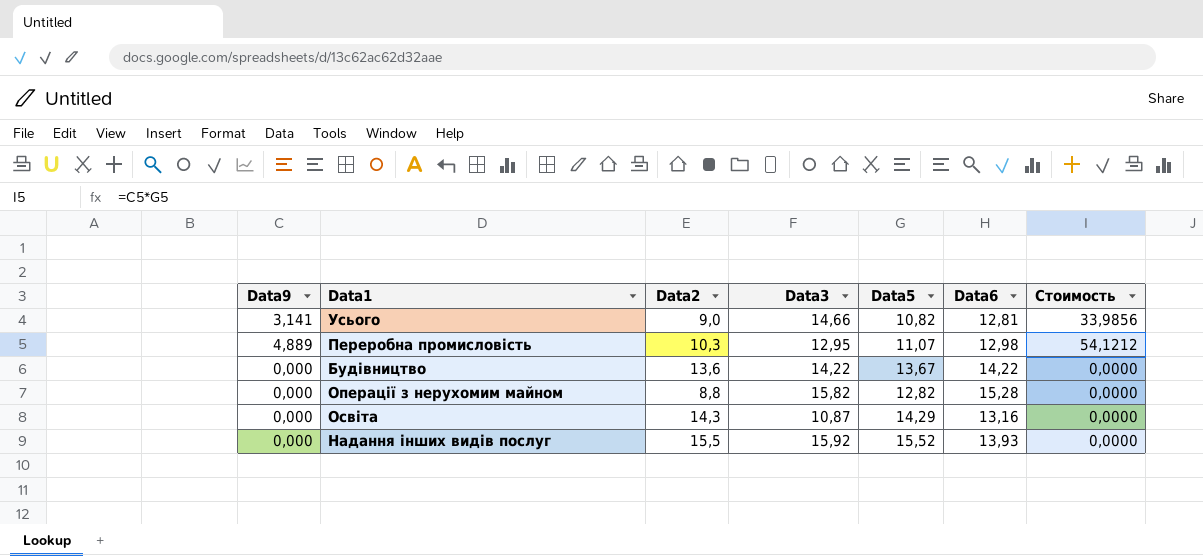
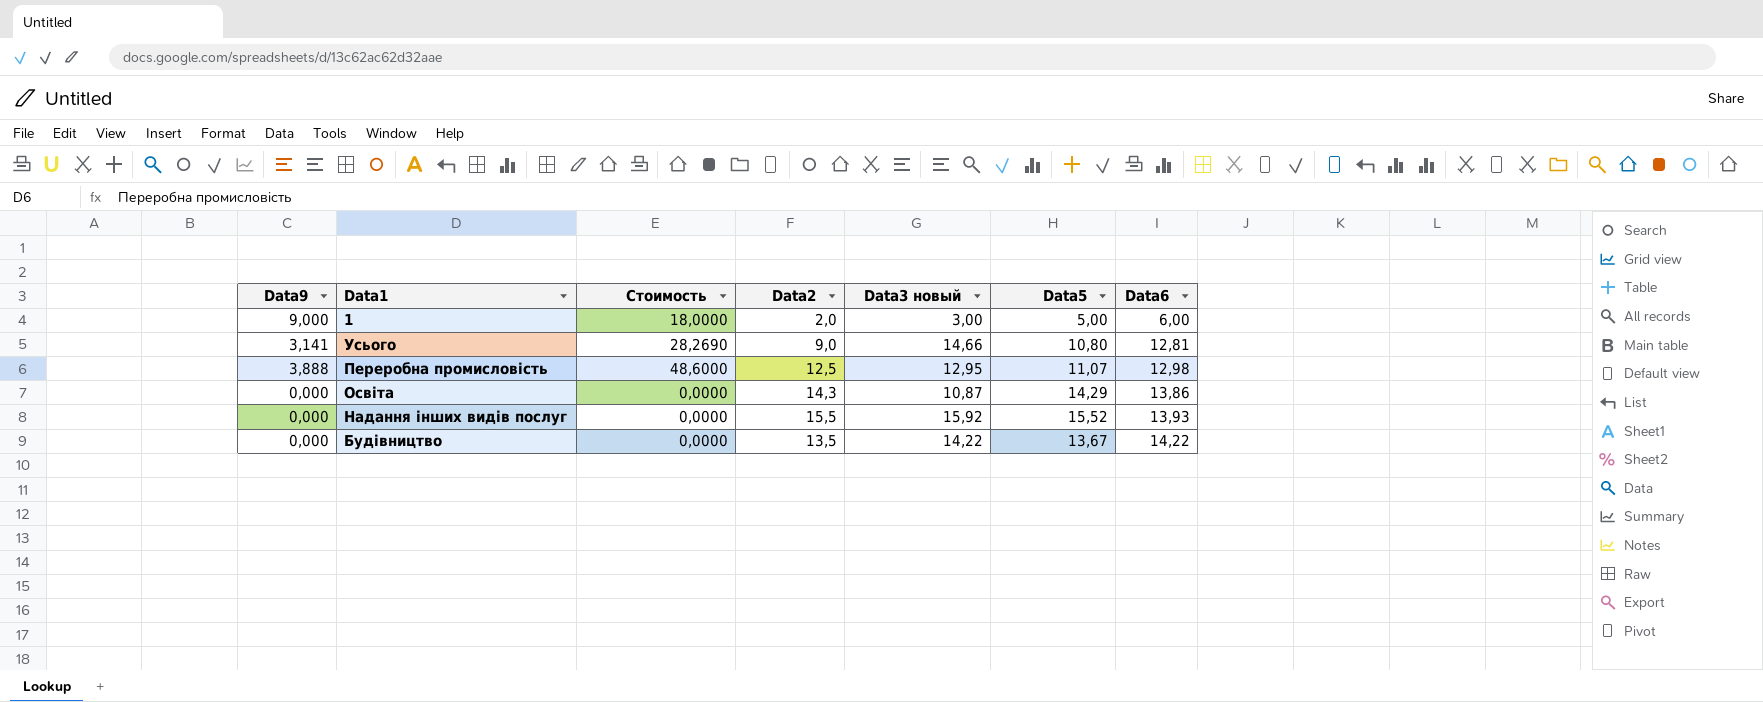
row order: none -> Data6 ascending
column Стоимость | formula: [Data9] * [Data5] -> [Data9] * [Data2]
column Стоимость | position: 7 -> 3
column name: Data3 -> Data3 новый
row Операції з нерухомим майном: 0,000 | 8,8 | 15,82 | 12,82 | 15,28 | 0,0000 -> none
row 1: none -> 9,000 | 18,0000 | 2,0 | 3,00 | 5,00 | 6,00
Усього | Data5: 10,82 -> 10,80
Переробна промисловість | Data9: 4,889 -> 3,888
Переробна промисловість | Data2: 10,3 -> 12,5
Освіта | Data6: 13,16 -> 13,86
Будівництво | Data2: 13,6 -> 13,5

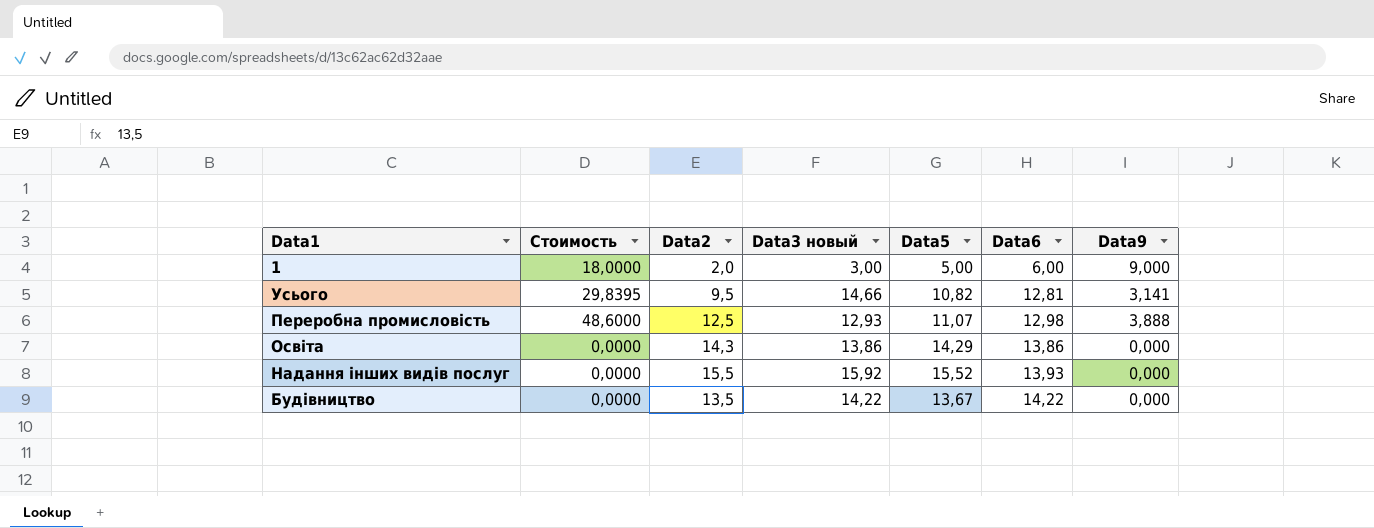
column Data9 | position: 1 -> 7
Усього | Стоимость: 28,2690 -> 29,8395
Усього | Data2: 9,0 -> 9,5
Усього | Data5: 10,80 -> 10,82
Переробна промисловість | Data3 новый: 12,95 -> 12,93
Освіта | Data3 новый: 10,87 -> 13,86

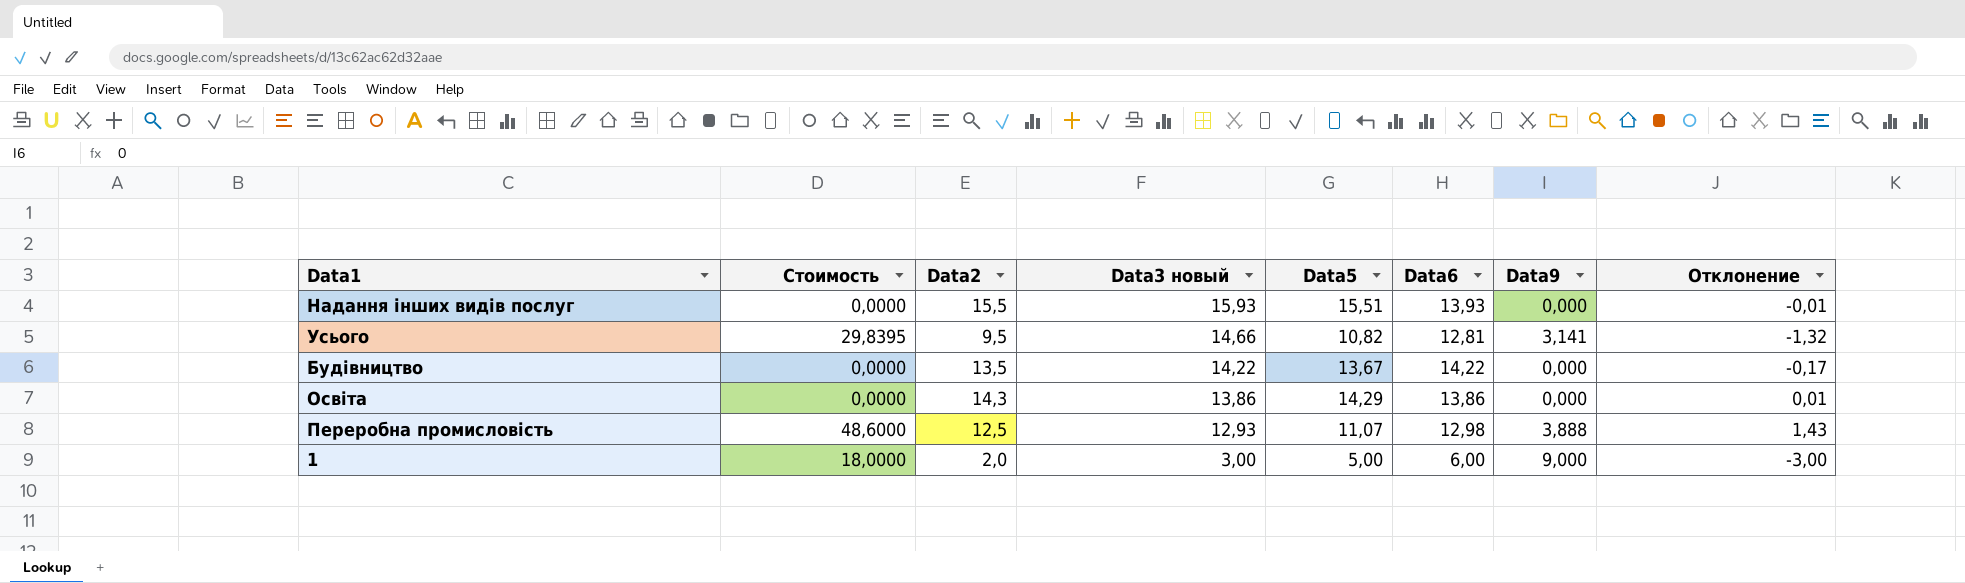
row order: Data6 ascending -> Data3 новый descending
column Отклонение | formula: none -> [Data2] - [Data5]
Надання інших видів послуг | Data3 новый: 15,92 -> 15,93
Надання інших видів послуг | Data5: 15,52 -> 15,51

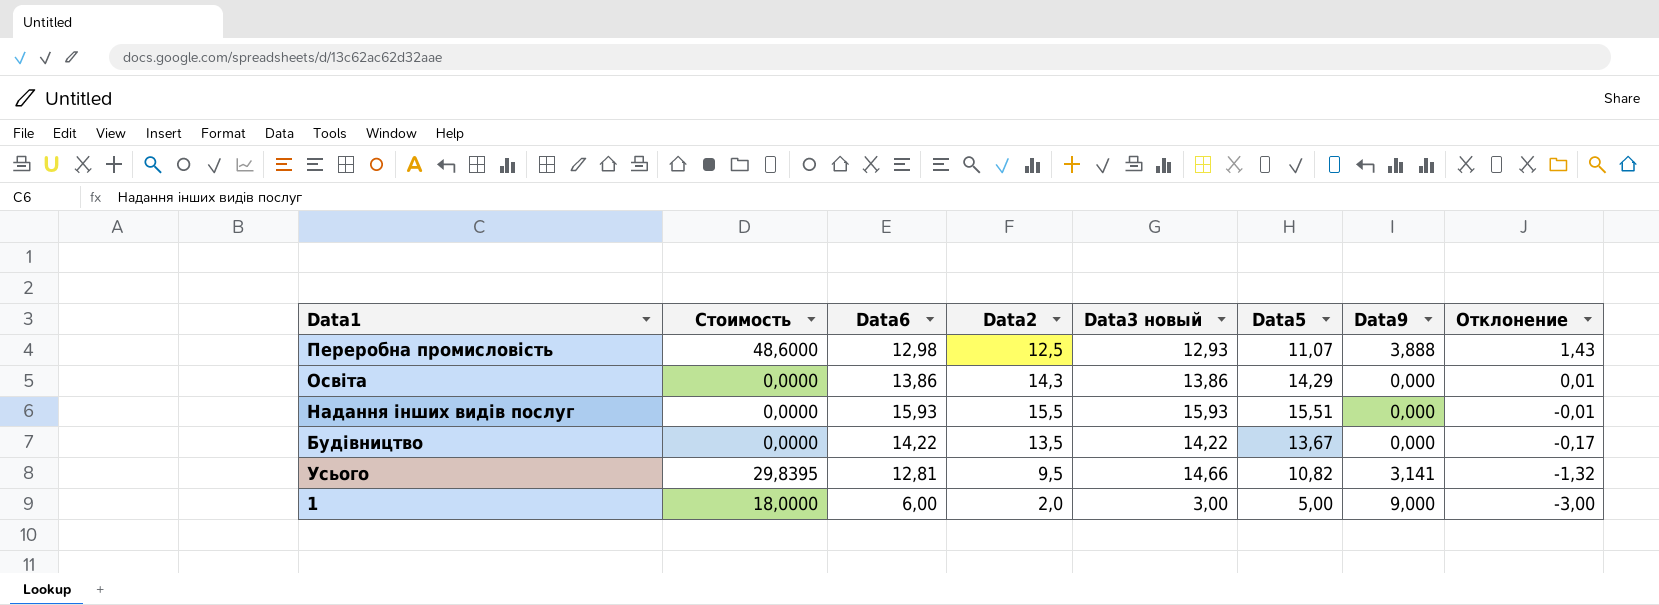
row order: Data3 новый descending -> Отклонение descending
column Data6 | position: 6 -> 3
Надання інших видів послуг | Data6: 13,93 -> 15,93

